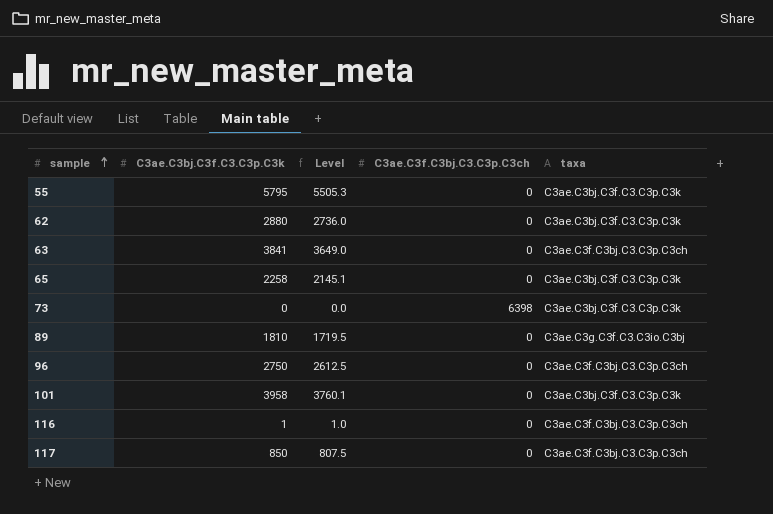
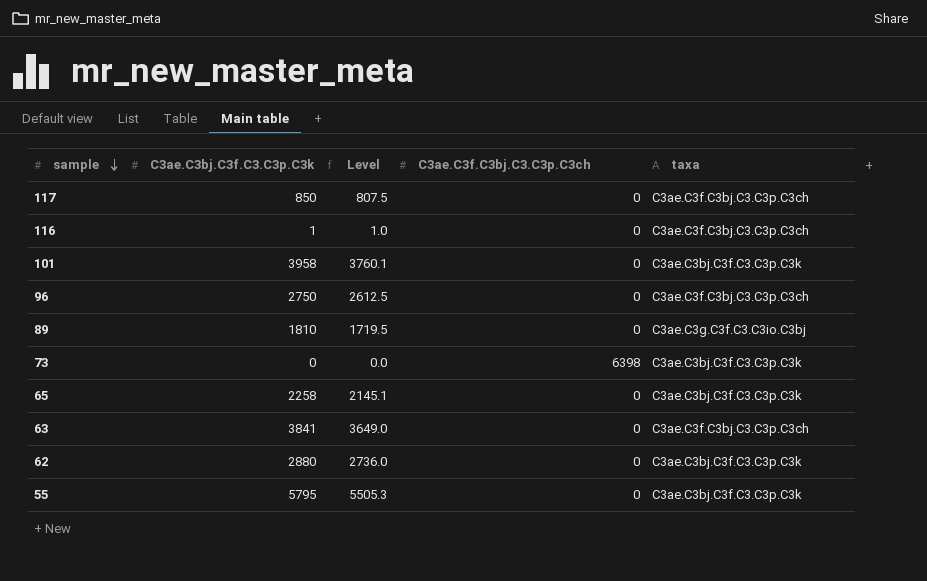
row order: sample ascending -> sample descending

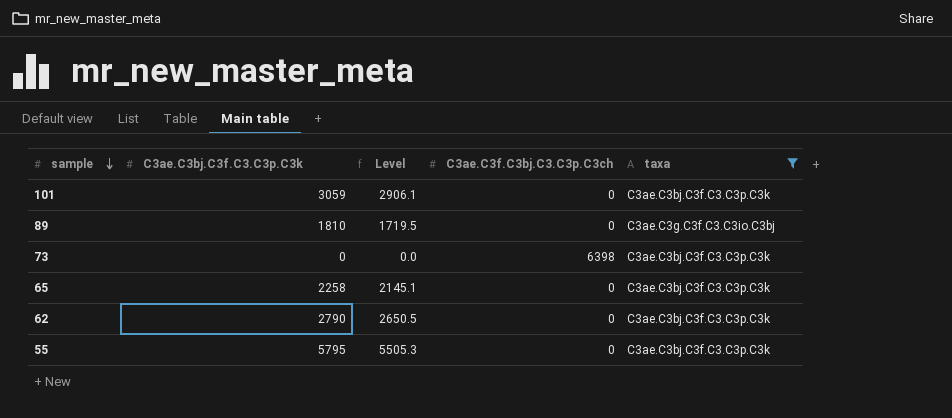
filter: none -> taxa != C3ae.C3f.C3bj.C3.C3p.C3ch
101 | C3ae.C3bj.C3f.C3.C3p.C3k: 3958 -> 3059
101 | Level: 3760.1 -> 2906.1
62 | C3ae.C3bj.C3f.C3.C3p.C3k: 2880 -> 2790
62 | Level: 2736.0 -> 2650.5

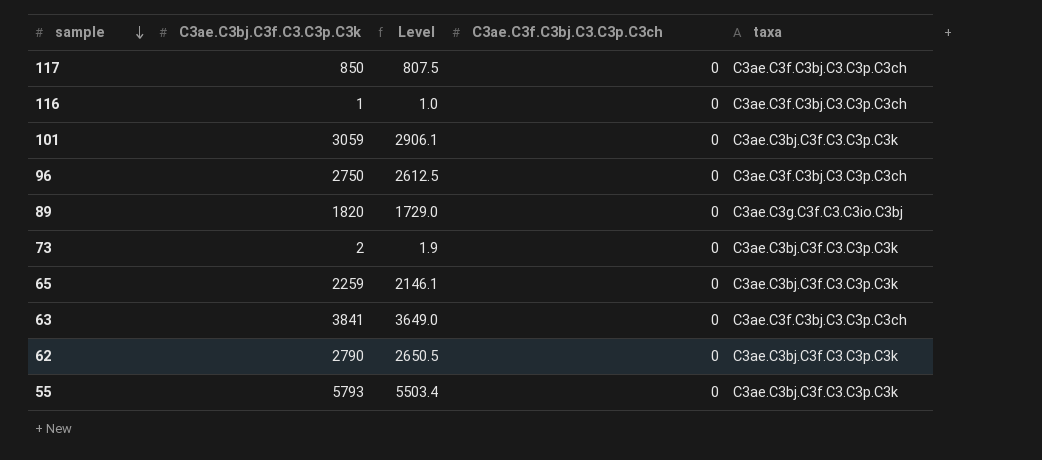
filter: taxa != C3ae.C3f.C3bj.C3.C3p.C3ch -> none
89 | C3ae.C3bj.C3f.C3.C3p.C3k: 1810 -> 1820
89 | Level: 1719.5 -> 1729.0
73 | C3ae.C3bj.C3f.C3.C3p.C3k: 0 -> 2
73 | Level: 0.0 -> 1.9
73 | C3ae.C3f.C3bj.C3.C3p.C3ch: 6398 -> 0
65 | C3ae.C3bj.C3f.C3.C3p.C3k: 2258 -> 2259
65 | Level: 2145.1 -> 2146.1
55 | C3ae.C3bj.C3f.C3.C3p.C3k: 5795 -> 5793
55 | Level: 5505.3 -> 5503.4

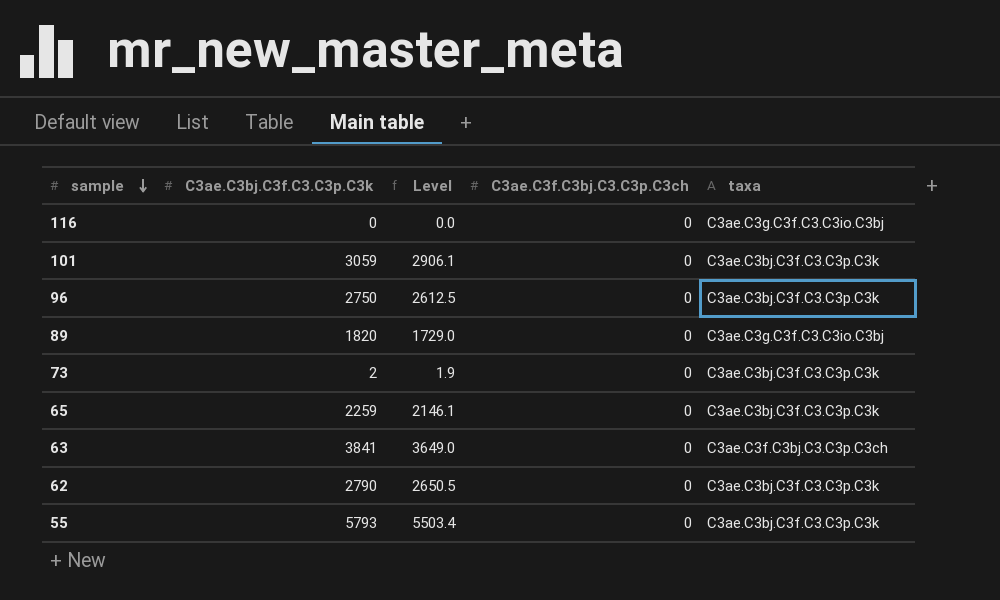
row 117: 850 | 807.5 | 0 | C3ae.C3f.C3bj.C3.C3p.C3ch -> none
116 | C3ae.C3bj.C3f.C3.C3p.C3k: 1 -> 0
116 | Level: 1.0 -> 0.0
116 | taxa: C3ae.C3f.C3bj.C3.C3p.C3ch -> C3ae.C3g.C3f.C3.C3io.C3bj
96 | taxa: C3ae.C3f.C3bj.C3.C3p.C3ch -> C3ae.C3bj.C3f.C3.C3p.C3k

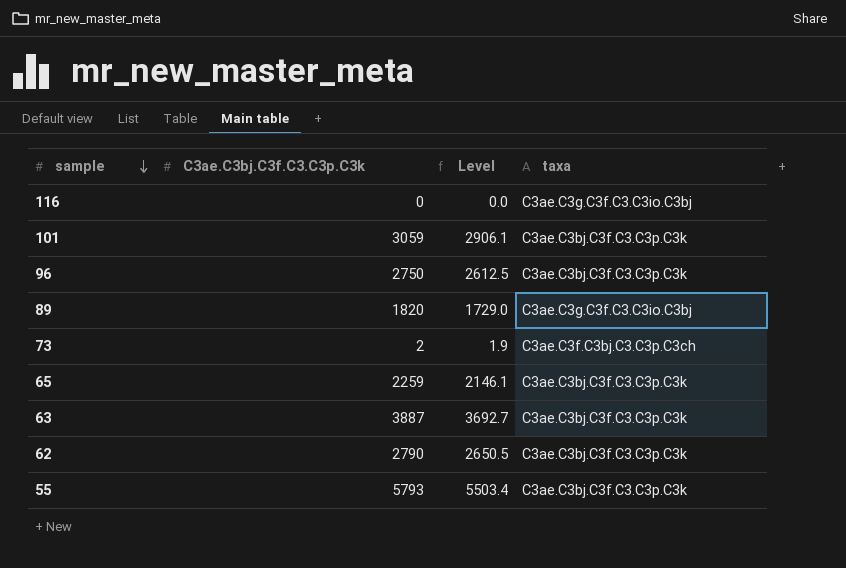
column C3ae.C3f.C3bj.C3.C3p.C3ch | position: 4 -> none
73 | taxa: C3ae.C3bj.C3f.C3.C3p.C3k -> C3ae.C3f.C3bj.C3.C3p.C3ch
63 | C3ae.C3bj.C3f.C3.C3p.C3k: 3841 -> 3887
63 | Level: 3649.0 -> 3692.7
63 | taxa: C3ae.C3f.C3bj.C3.C3p.C3ch -> C3ae.C3bj.C3f.C3.C3p.C3k

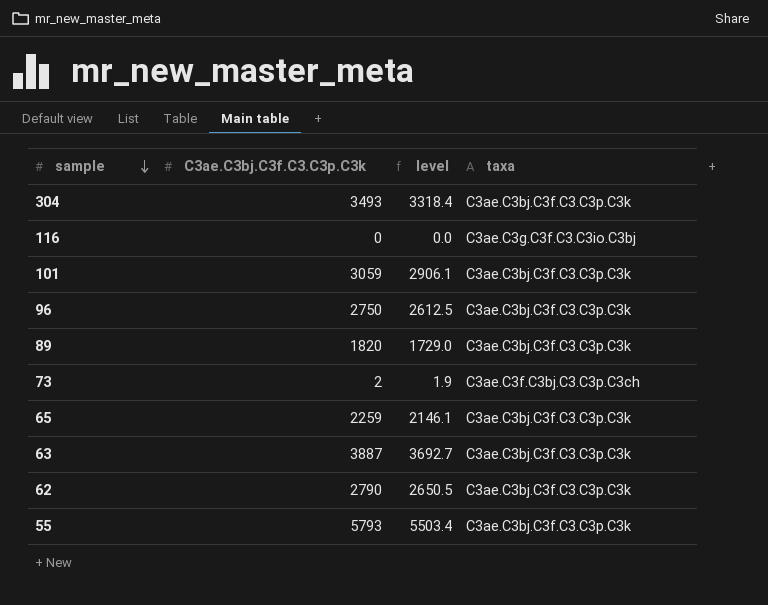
column name: Level -> level
row 304: none -> 3493 | 3318.4 | C3ae.C3bj.C3f.C3.C3p.C3k
89 | taxa: C3ae.C3g.C3f.C3.C3io.C3bj -> C3ae.C3bj.C3f.C3.C3p.C3k

